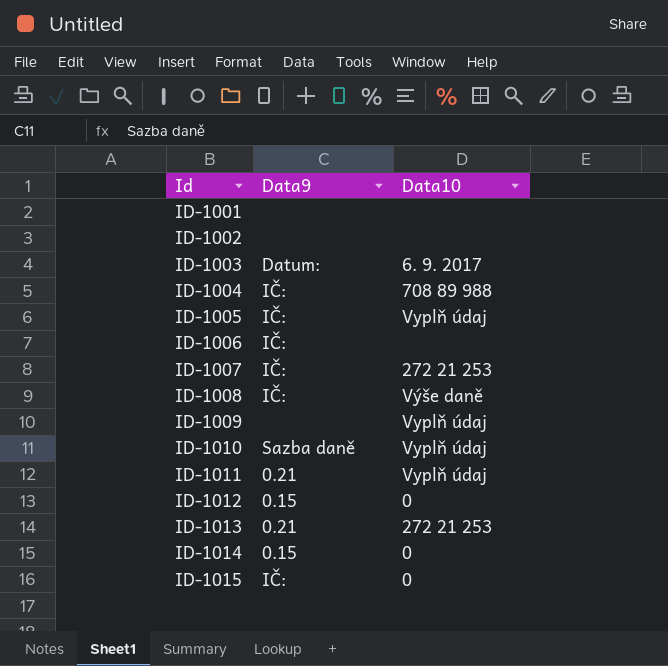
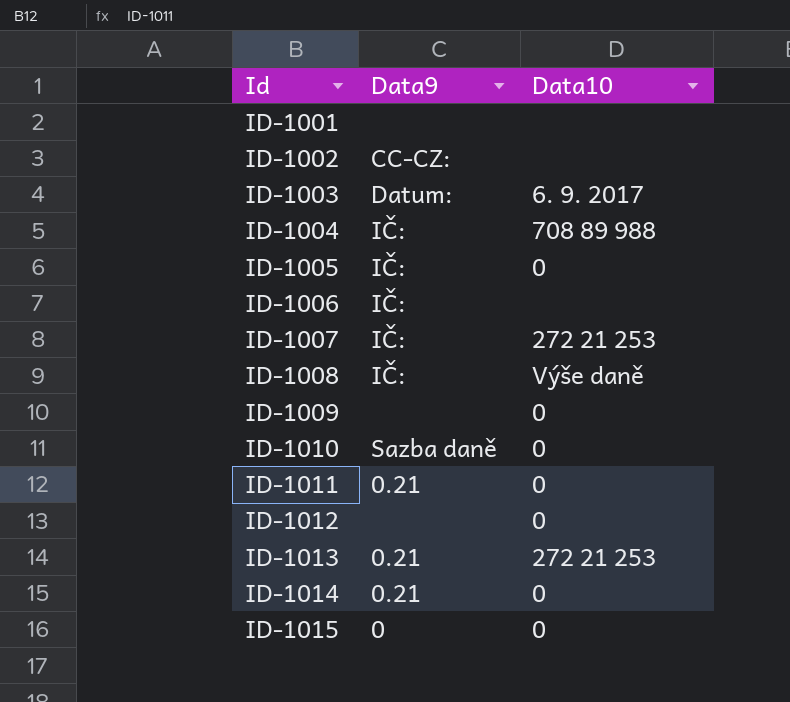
ID-1002 | Data9: none -> CC-CZ:
ID-1005 | Data10: Vyplň údaj -> 0
ID-1009 | Data10: Vyplň údaj -> 0
ID-1010 | Data10: Vyplň údaj -> 0
ID-1011 | Data10: Vyplň údaj -> 0
ID-1012 | Data9: 0.15 -> none
ID-1014 | Data9: 0.15 -> 0.21
ID-1015 | Data9: IČ: -> 0

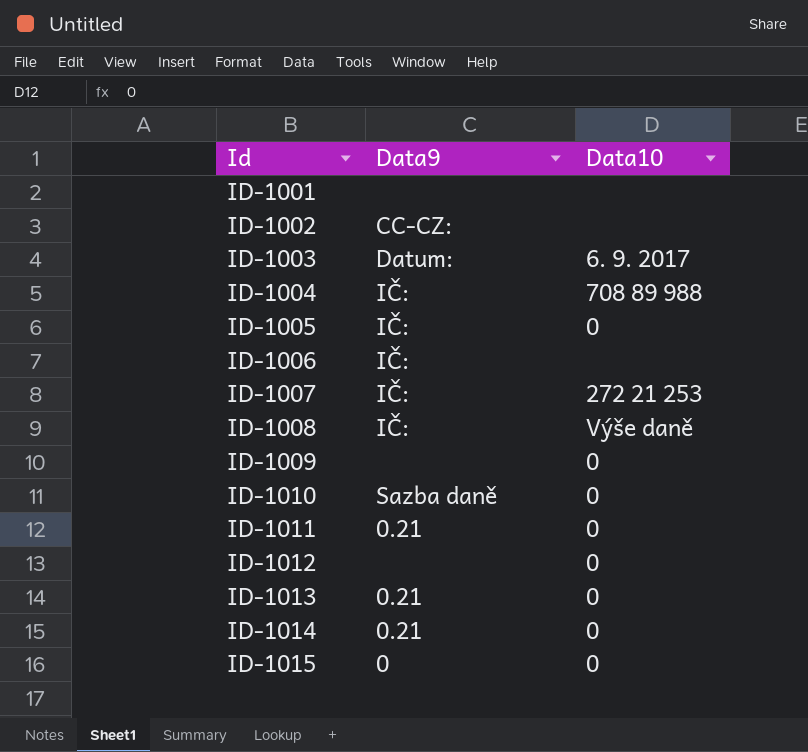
ID-1013 | Data10: 272 21 253 -> 0

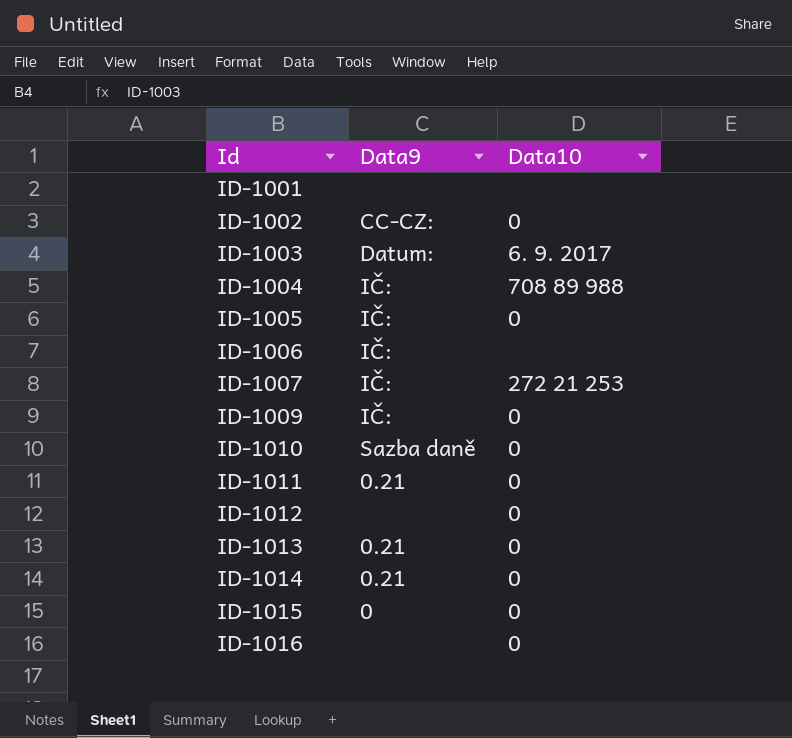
row ID-1008: IČ: | Výše daně -> none
ID-1002 | Data10: none -> 0
ID-1009 | Data9: none -> IČ:
row ID-1016: none -> none | 0

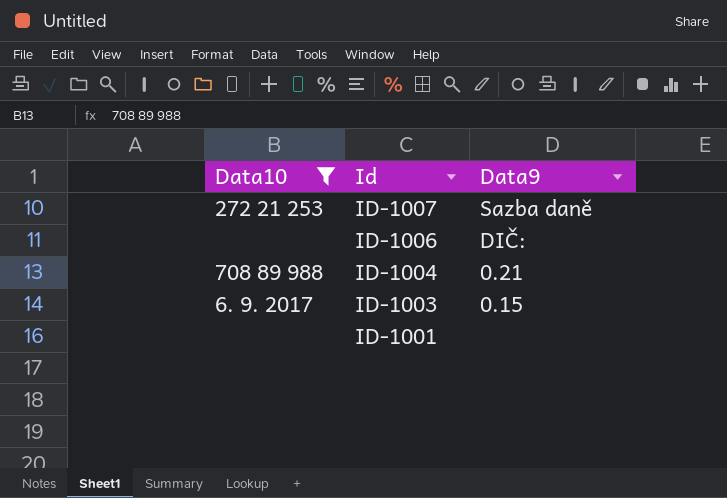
filter: none -> Data10 != 0
row order: Id ascending -> Id descending
column Data10 | position: 3 -> 1
ID-1007 | Data9: IČ: -> Sazba daně
ID-1006 | Data9: IČ: -> DIČ:
ID-1004 | Data9: IČ: -> 0.21
ID-1003 | Data9: Datum: -> 0.15

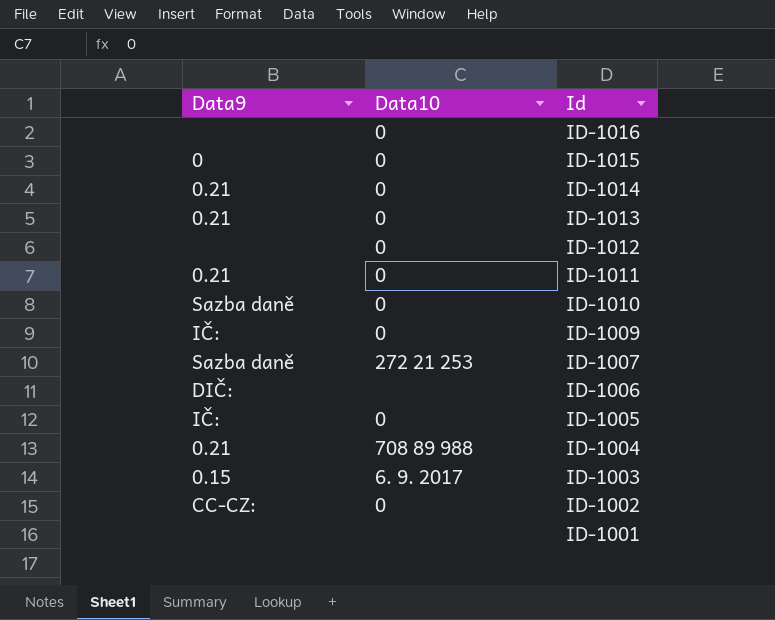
filter: Data10 != 0 -> none
column Data9 | position: 3 -> 1

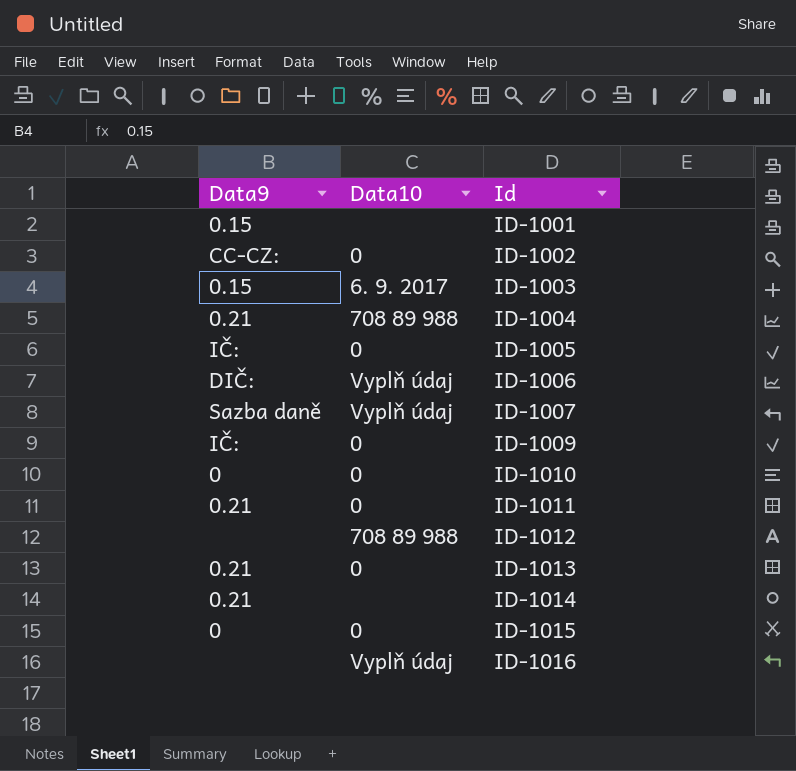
row order: Id descending -> Id ascending
ID-1001 | Data9: none -> 0.15
ID-1006 | Data10: none -> Vyplň údaj
ID-1007 | Data10: 272 21 253 -> Vyplň údaj
ID-1010 | Data9: Sazba daně -> 0
ID-1012 | Data10: 0 -> 708 89 988
ID-1014 | Data10: 0 -> none
ID-1016 | Data10: 0 -> Vyplň údaj

